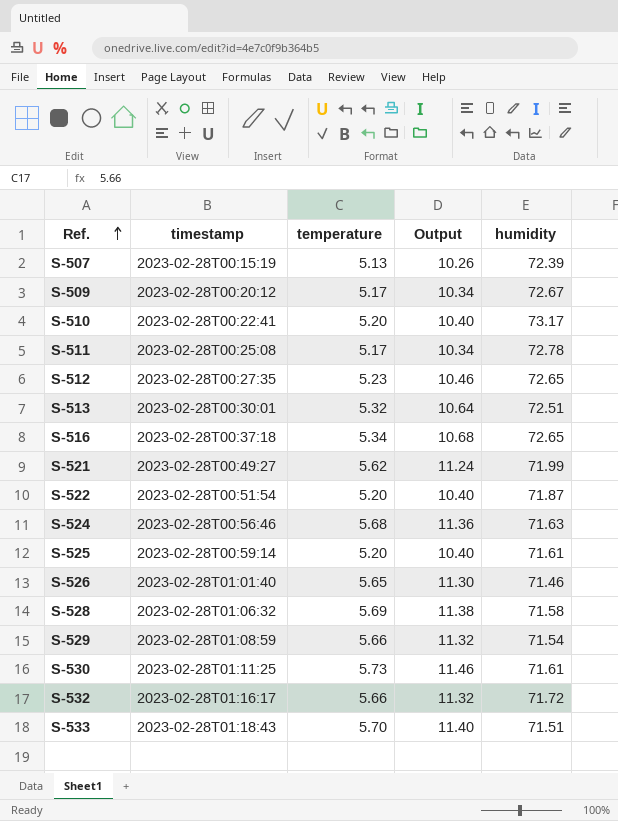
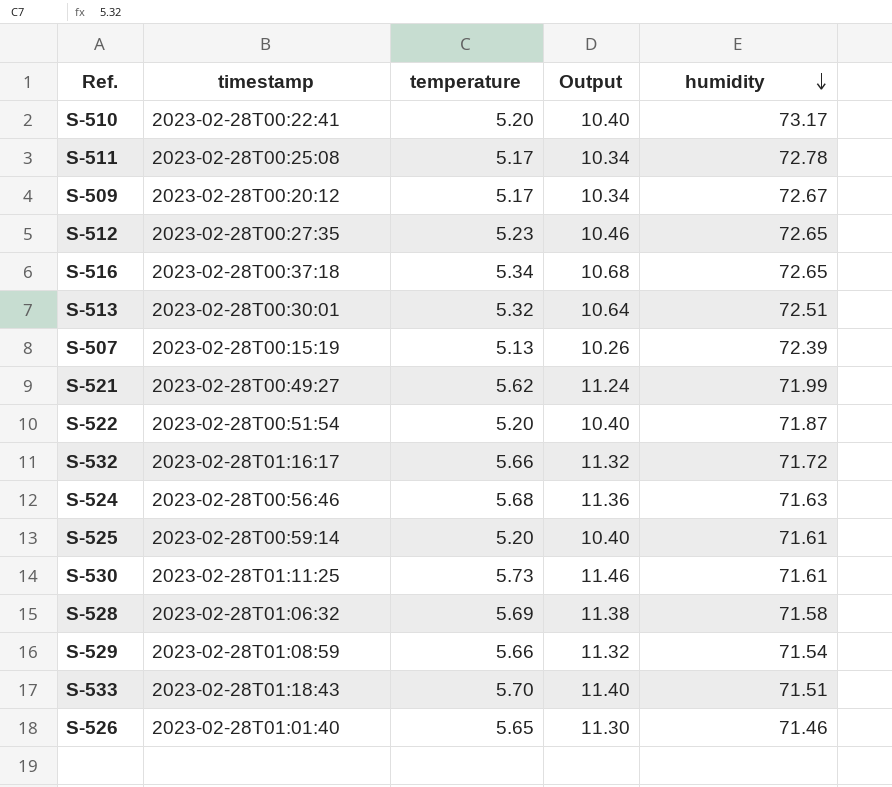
row order: Ref. ascending -> humidity descending

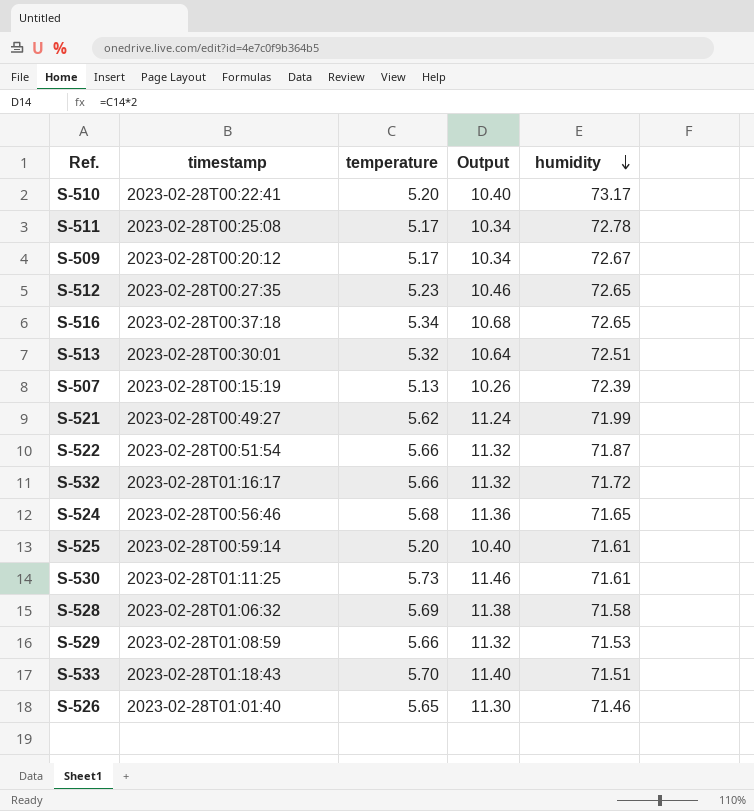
S-522 | temperature: 5.20 -> 5.66
S-522 | Output: 10.40 -> 11.32
S-524 | humidity: 71.63 -> 71.65
S-529 | humidity: 71.54 -> 71.53

